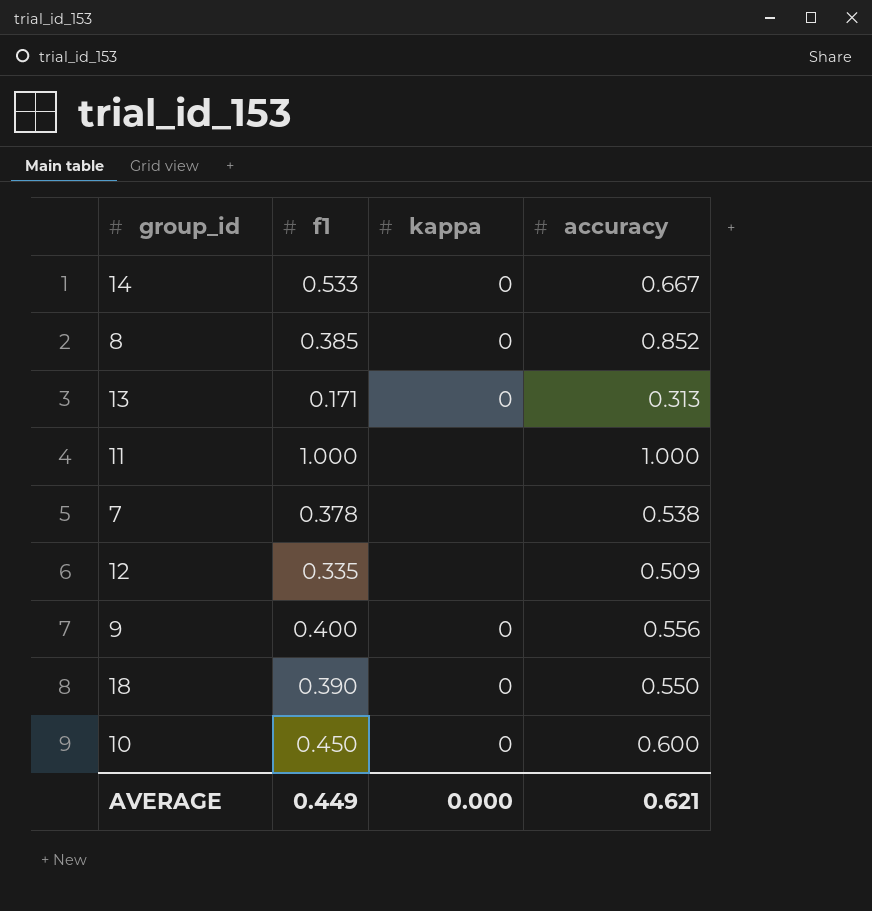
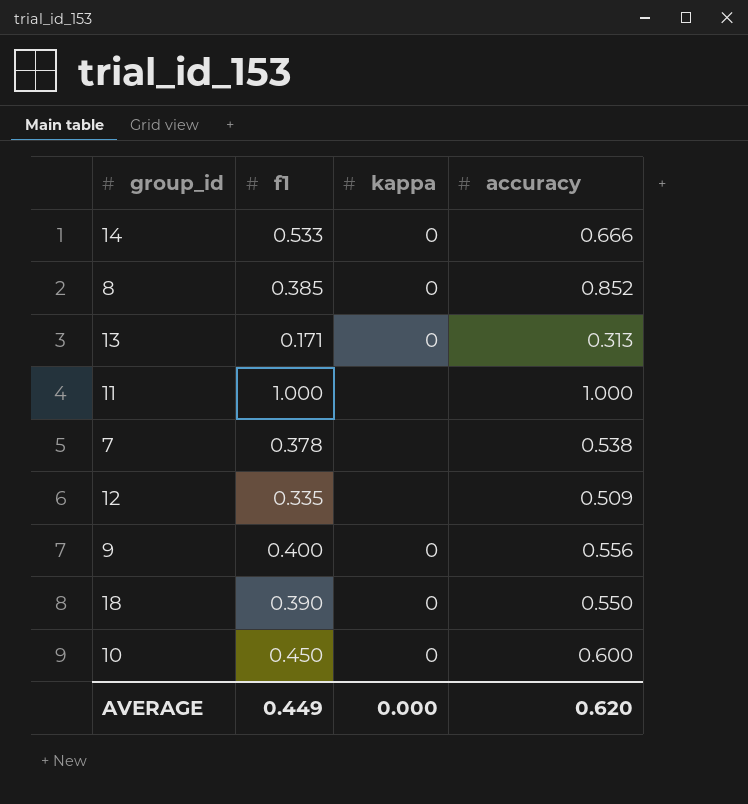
14 | accuracy: 0.667 -> 0.666
AVERAGE | accuracy: 0.621 -> 0.620

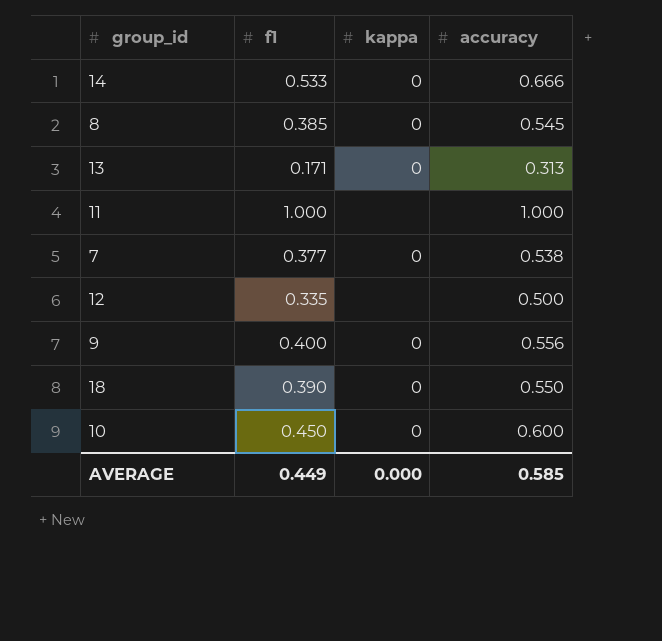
8 | accuracy: 0.852 -> 0.545
7 | f1: 0.378 -> 0.377
7 | kappa: none -> 0
12 | accuracy: 0.509 -> 0.500
AVERAGE | accuracy: 0.620 -> 0.585

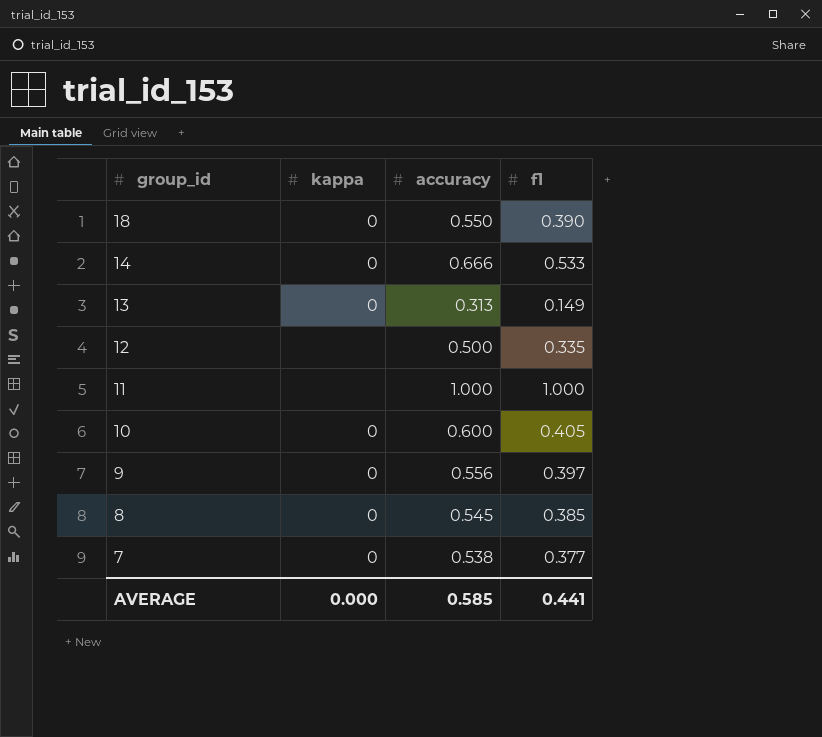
row order: none -> group_id descending
column f1 | position: 2 -> 4
13 | f1: 0.171 -> 0.149
10 | f1: 0.450 -> 0.405
9 | f1: 0.400 -> 0.397
AVERAGE | f1: 0.449 -> 0.441

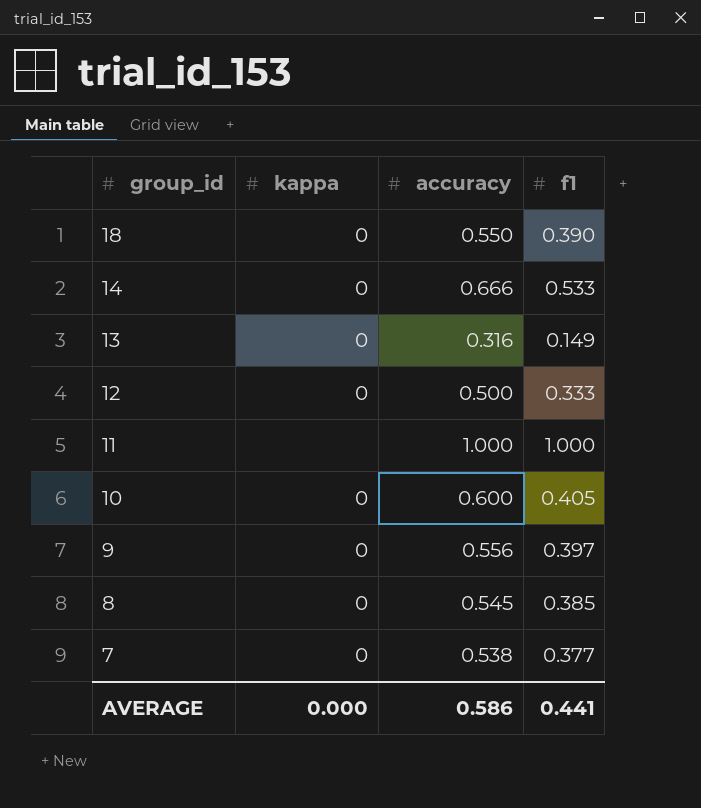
13 | accuracy: 0.313 -> 0.316
12 | kappa: none -> 0
12 | f1: 0.335 -> 0.333
AVERAGE | accuracy: 0.585 -> 0.586

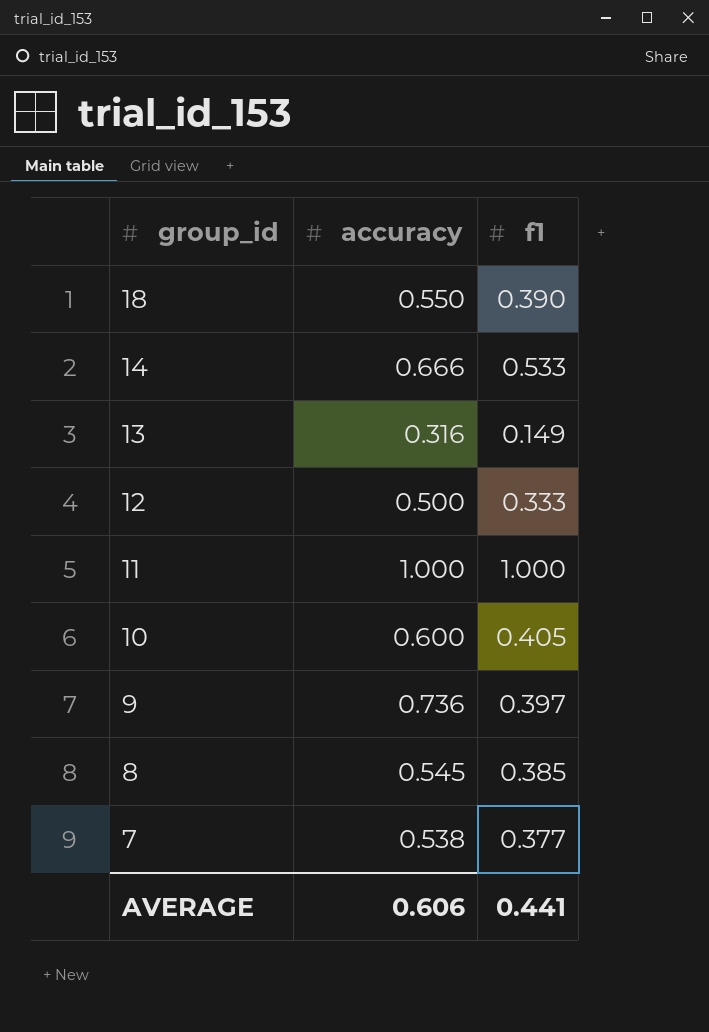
column kappa | position: 2 -> none
9 | accuracy: 0.556 -> 0.736
AVERAGE | accuracy: 0.586 -> 0.606

